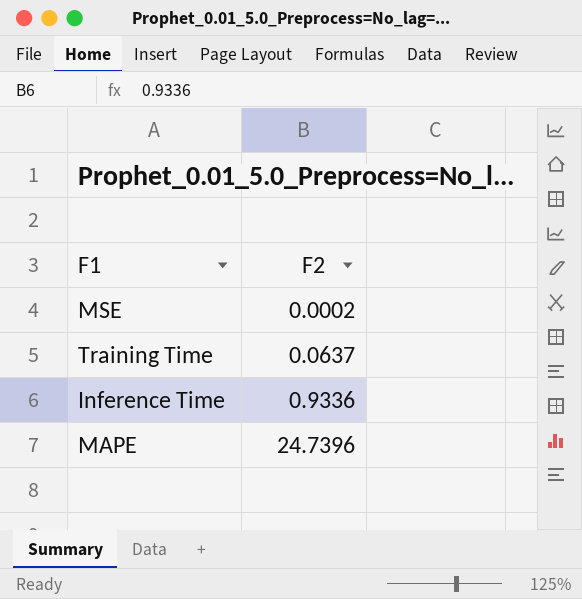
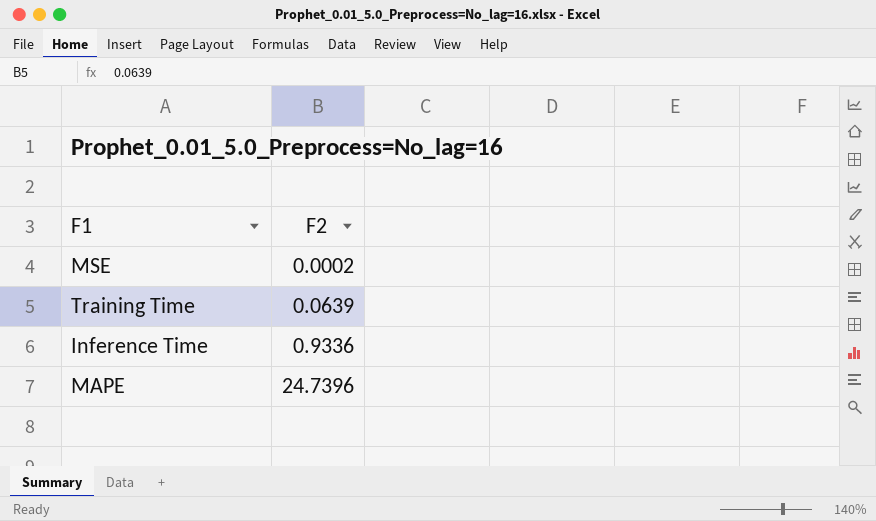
Training Time | F2: 0.0637 -> 0.0639

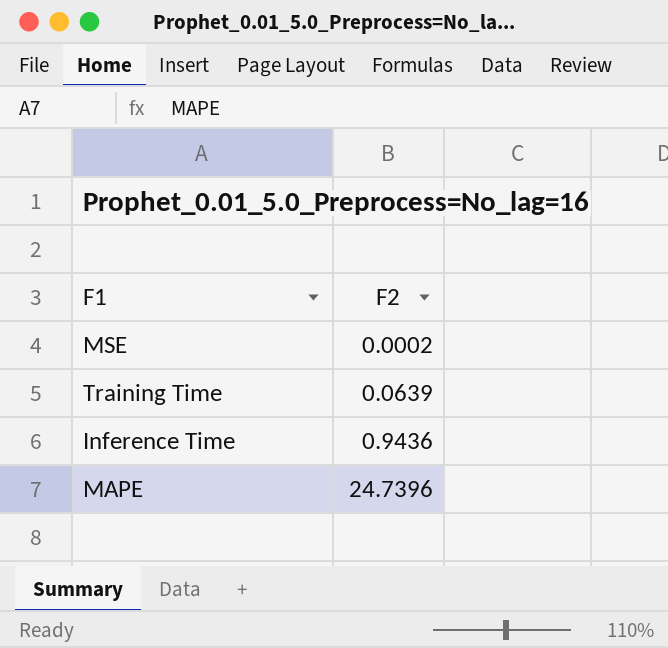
Inference Time | F2: 0.9336 -> 0.9436

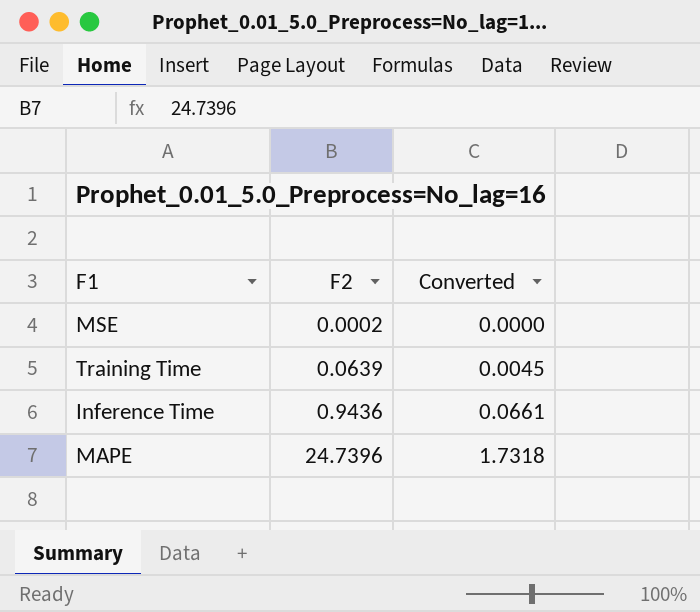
column Converted | formula: none -> [F2] * 0.07

